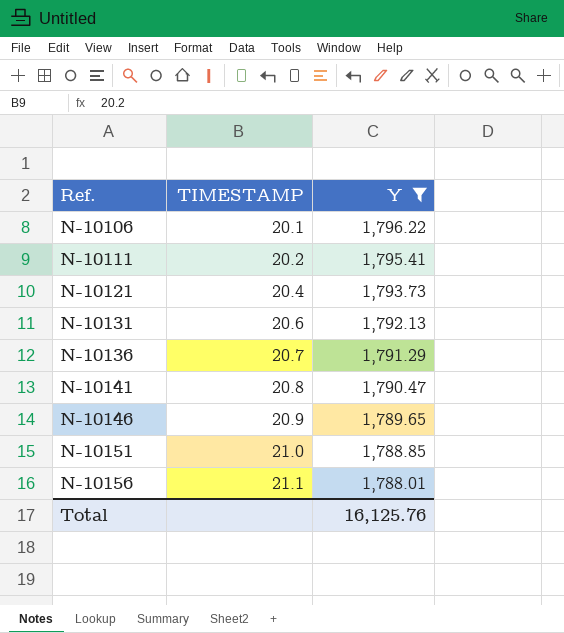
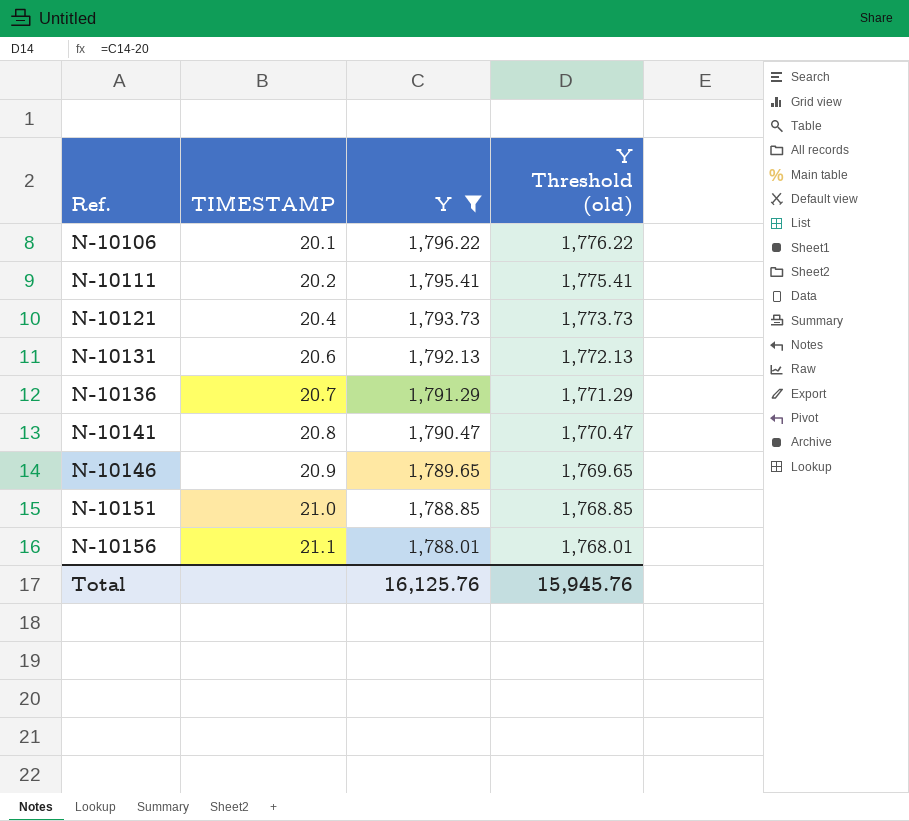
column Y Threshold (old) | formula: none -> [Y] - 20

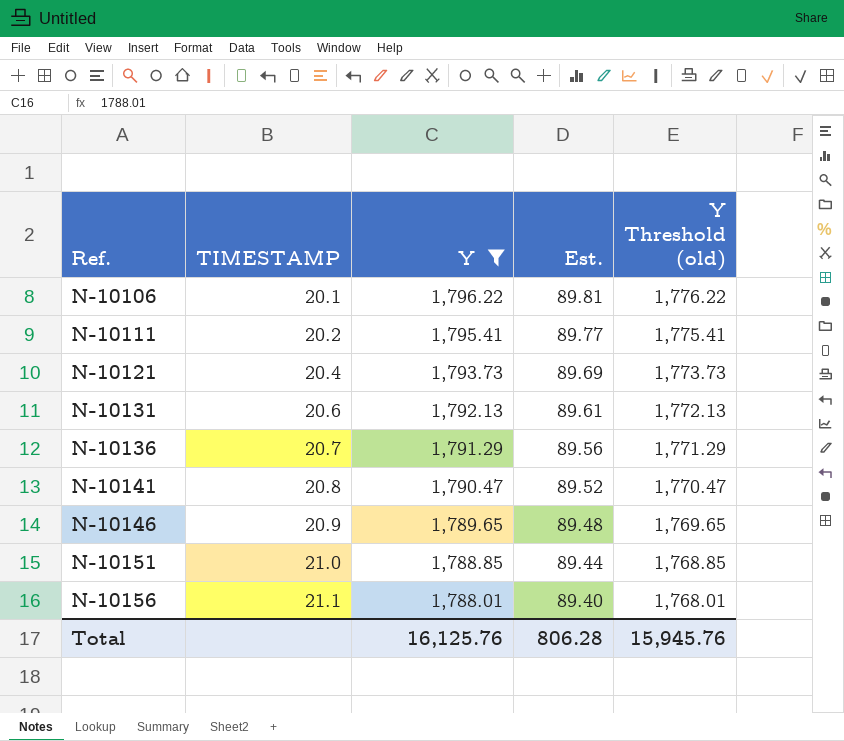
column Est. | formula: none -> [Y] * 0.05

